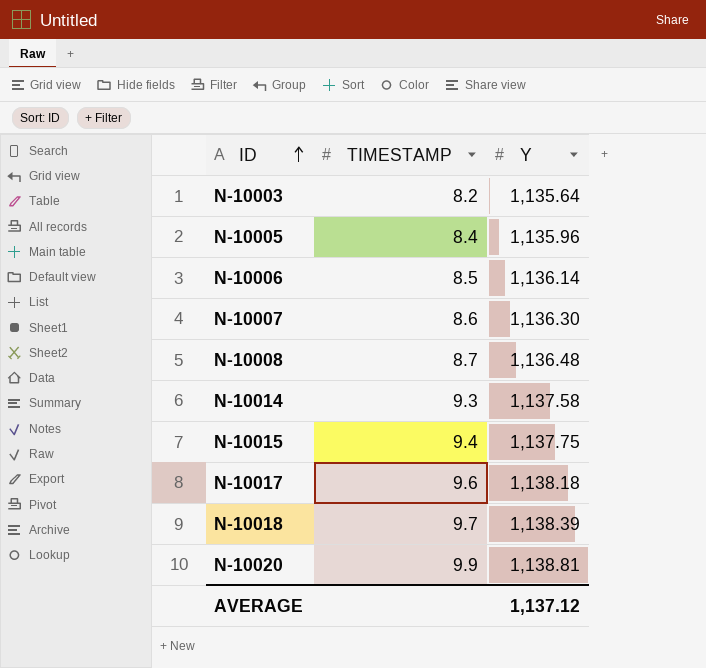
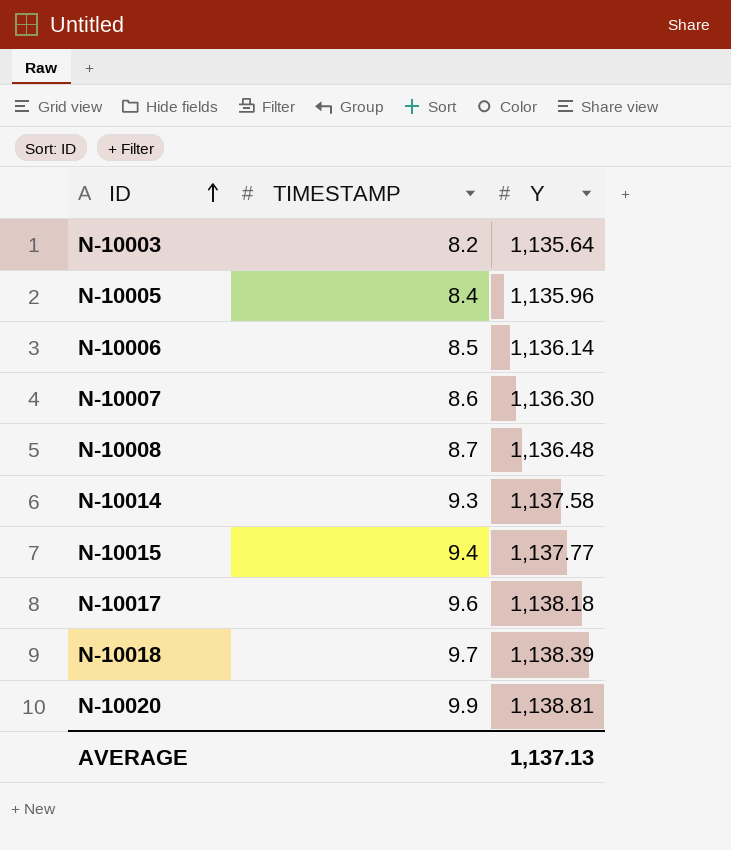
N-10015 | Y: 1,137.75 -> 1,137.77
AVERAGE | Y: 1,137.12 -> 1,137.13

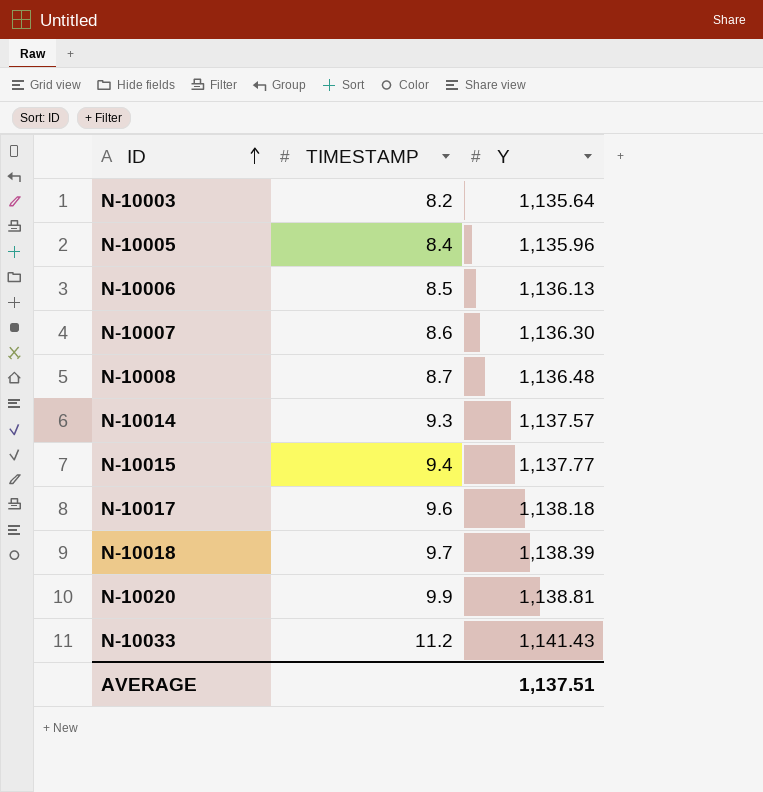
N-10006 | Y: 1,136.14 -> 1,136.13
N-10014 | Y: 1,137.58 -> 1,137.57
row N-10033: none -> 11.2 | 1,141.43
AVERAGE | Y: 1,137.13 -> 1,137.51

